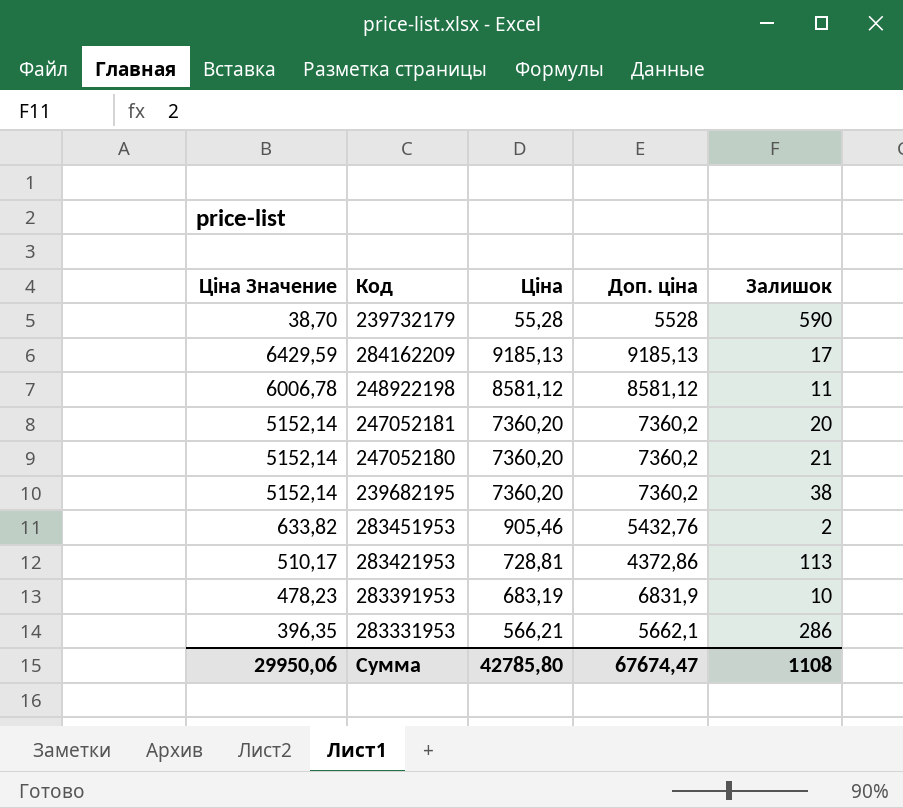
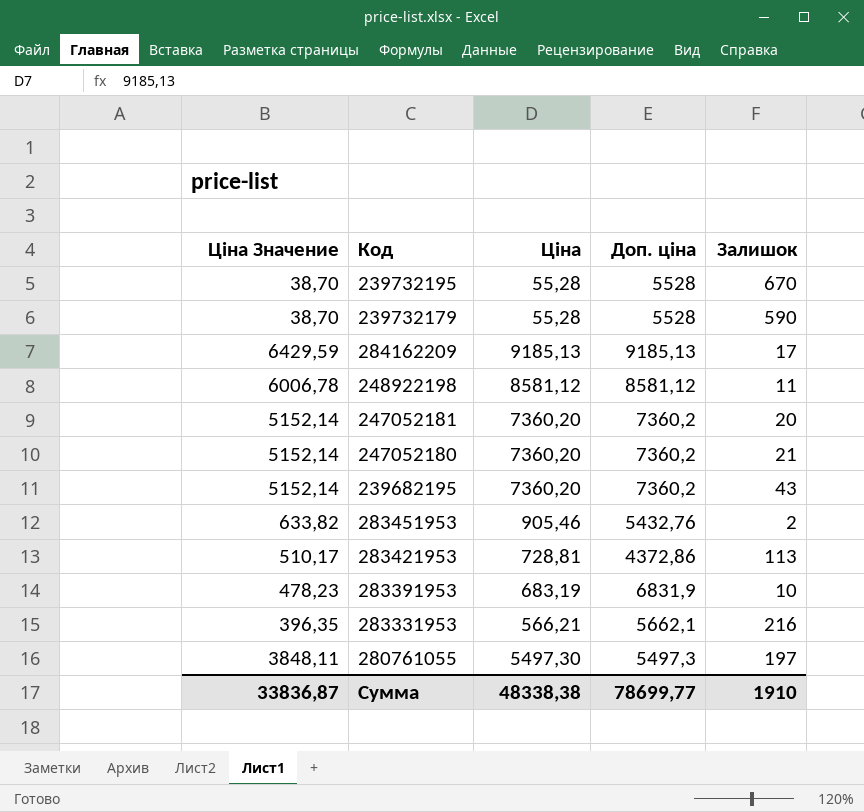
row 239732195: none -> 38,70 | 55,28 | 5528 | 670
239682195 | Залишок: 38 -> 43
283331953 | Залишок: 286 -> 216
row 280761055: none -> 3848,11 | 5497,30 | 5497,3 | 197
Сумма | Ціна Значение: 29950,06 -> 33836,87
Сумма | Ціна: 42785,80 -> 48338,38
Сумма | Доп. ціна: 67674,47 -> 78699,77
Сумма | Залишок: 1108 -> 1910

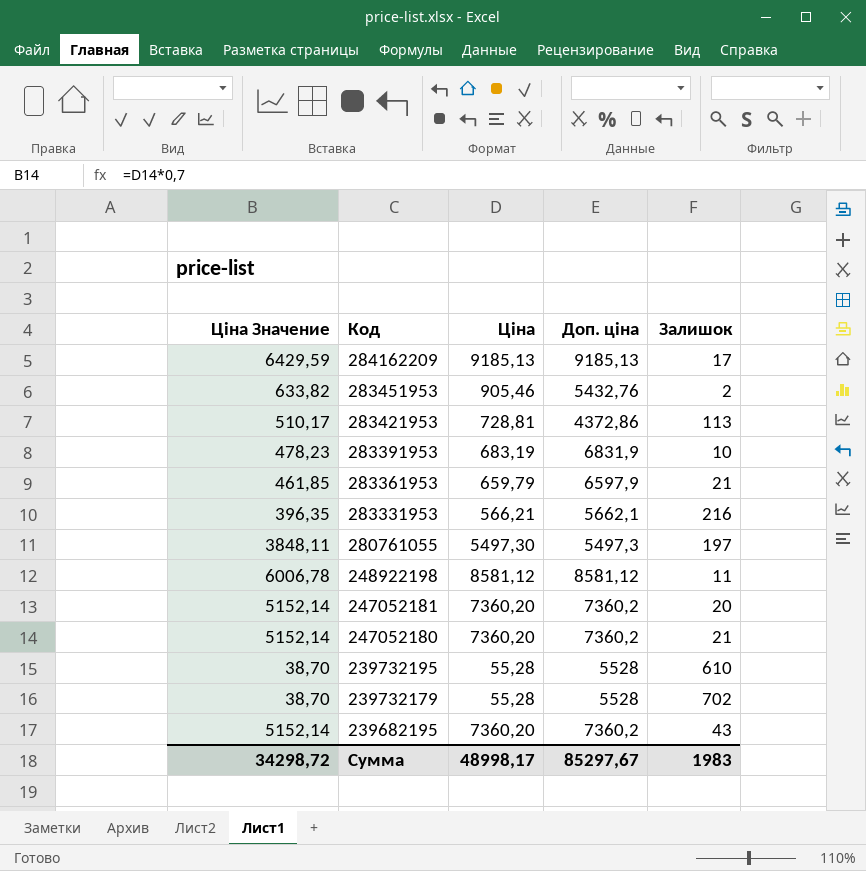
row order: none -> Код descending
row 283361953: none -> 461,85 | 659,79 | 6597,9 | 21
239732195 | Залишок: 670 -> 610
239732179 | Залишок: 590 -> 702
Сумма | Ціна Значение: 33836,87 -> 34298,72
Сумма | Ціна: 48338,38 -> 48998,17
Сумма | Доп. ціна: 78699,77 -> 85297,67
Сумма | Залишок: 1910 -> 1983

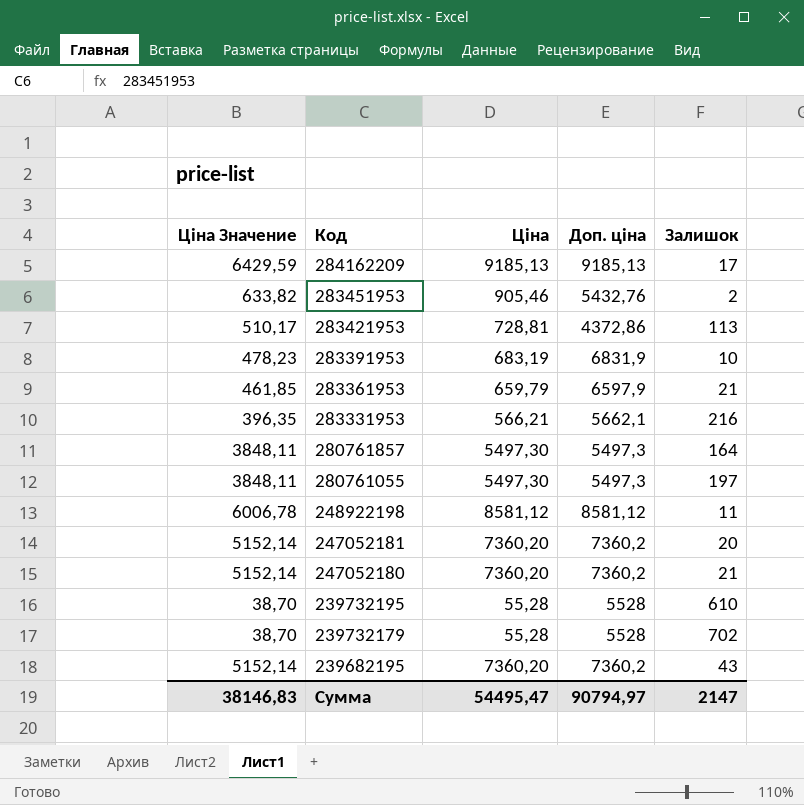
row 280761857: none -> 3848,11 | 5497,30 | 5497,3 | 164
Сумма | Ціна Значение: 34298,72 -> 38146,83
Сумма | Ціна: 48998,17 -> 54495,47
Сумма | Доп. ціна: 85297,67 -> 90794,97
Сумма | Залишок: 1983 -> 2147

